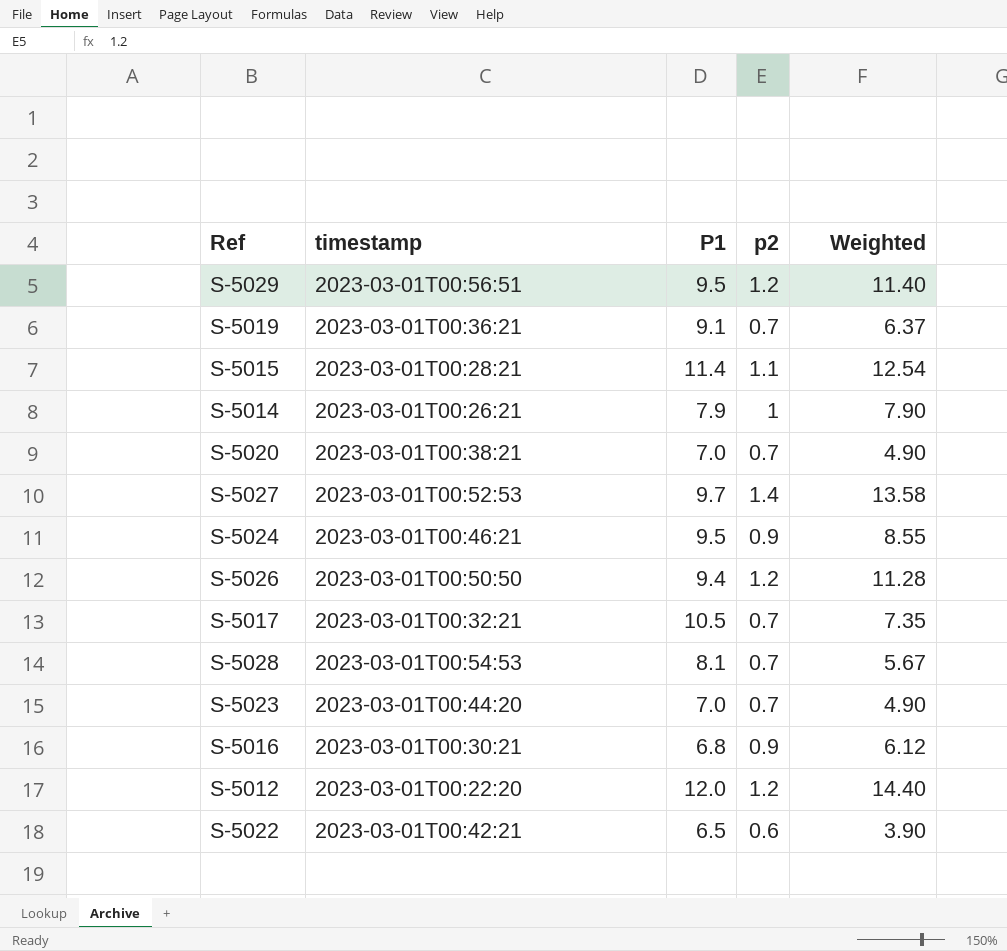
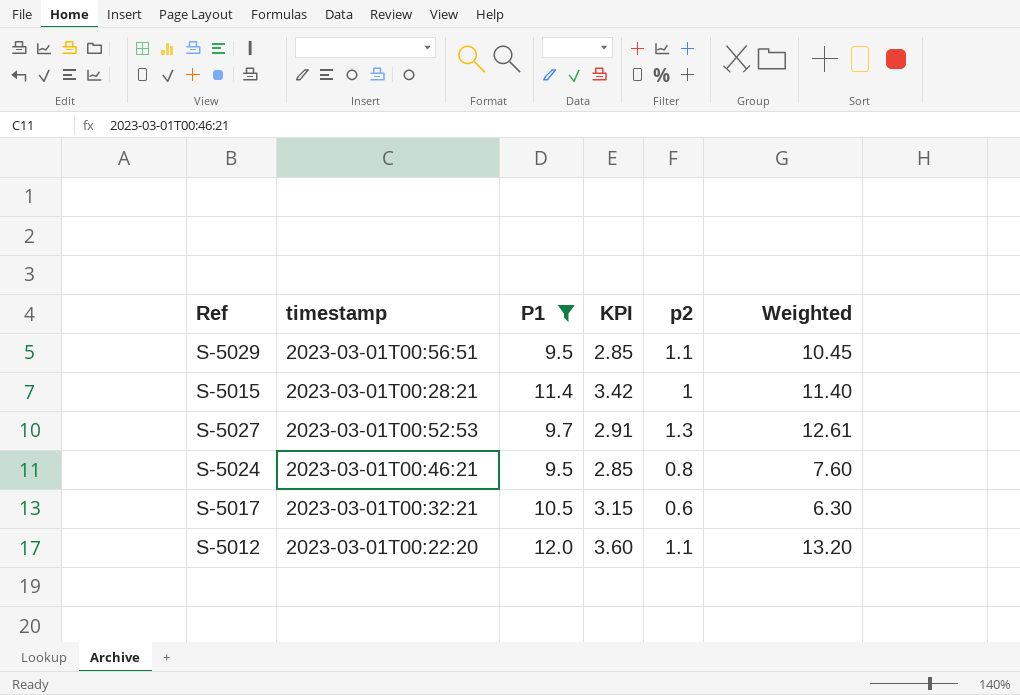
filter: none -> P1 >= 9.5
column KPI | formula: none -> [P1] * 0.3
S-5029 | p2: 1.2 -> 1.1
S-5029 | Weighted: 11.40 -> 10.45
S-5015 | p2: 1.1 -> 1
S-5015 | Weighted: 12.54 -> 11.40
S-5027 | p2: 1.4 -> 1.3
S-5027 | Weighted: 13.58 -> 12.61
S-5024 | p2: 0.9 -> 0.8
S-5024 | Weighted: 8.55 -> 7.60
S-5017 | p2: 0.7 -> 0.6
S-5017 | Weighted: 7.35 -> 6.30
S-5012 | p2: 1.2 -> 1.1
S-5012 | Weighted: 14.40 -> 13.20

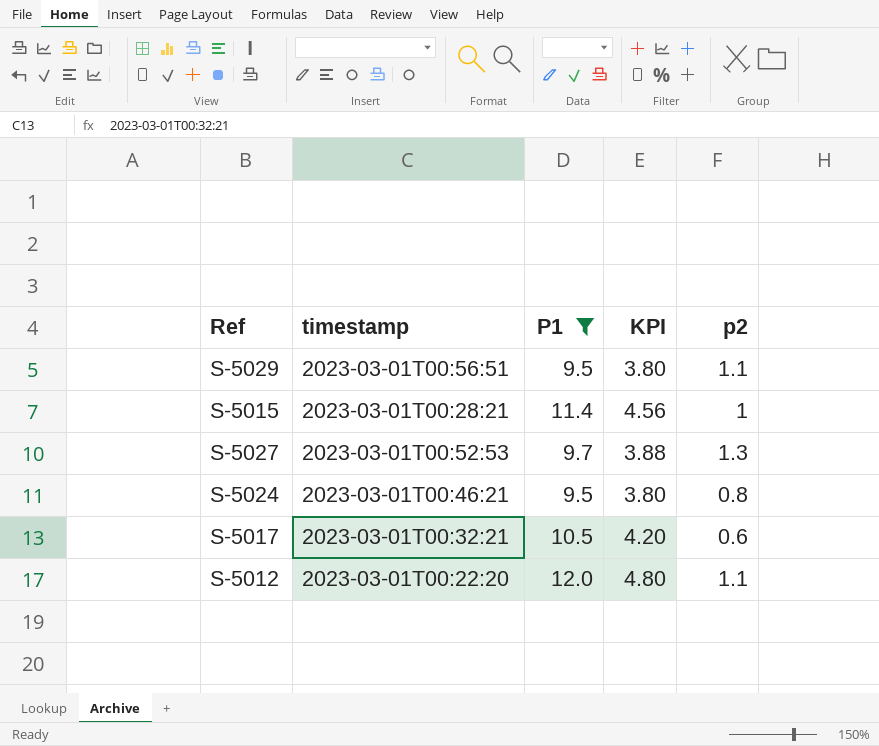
column Weighted | formula: [P1] * [p2] -> none
column KPI | formula: [P1] * 0.3 -> [P1] * 0.4

